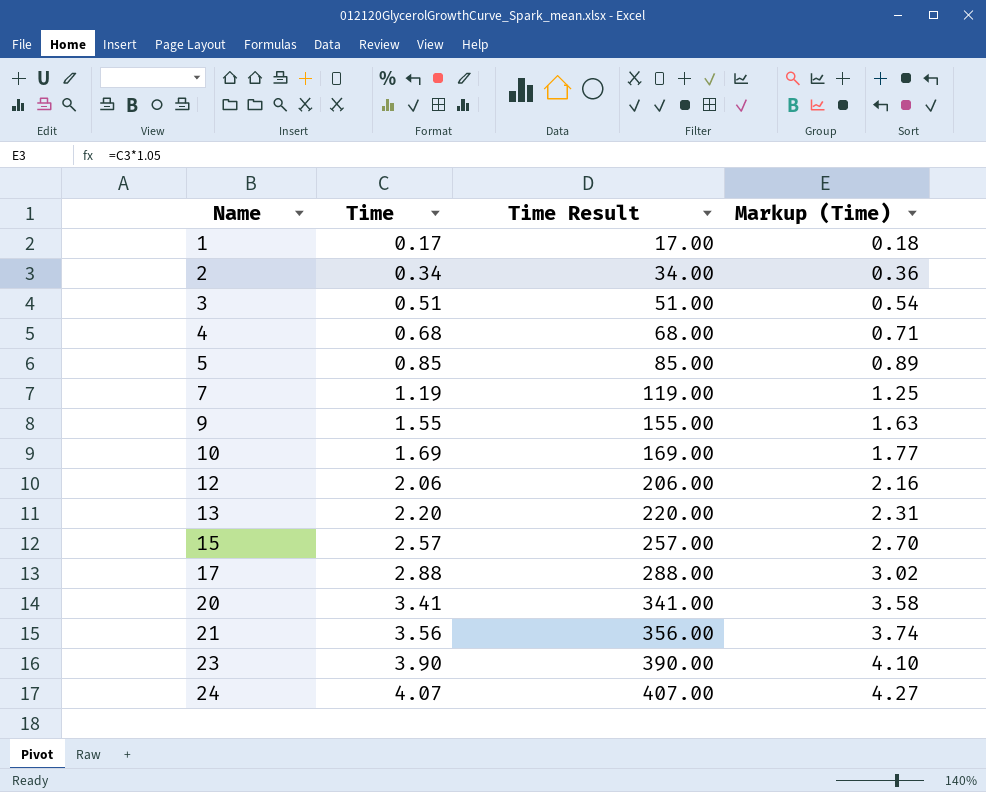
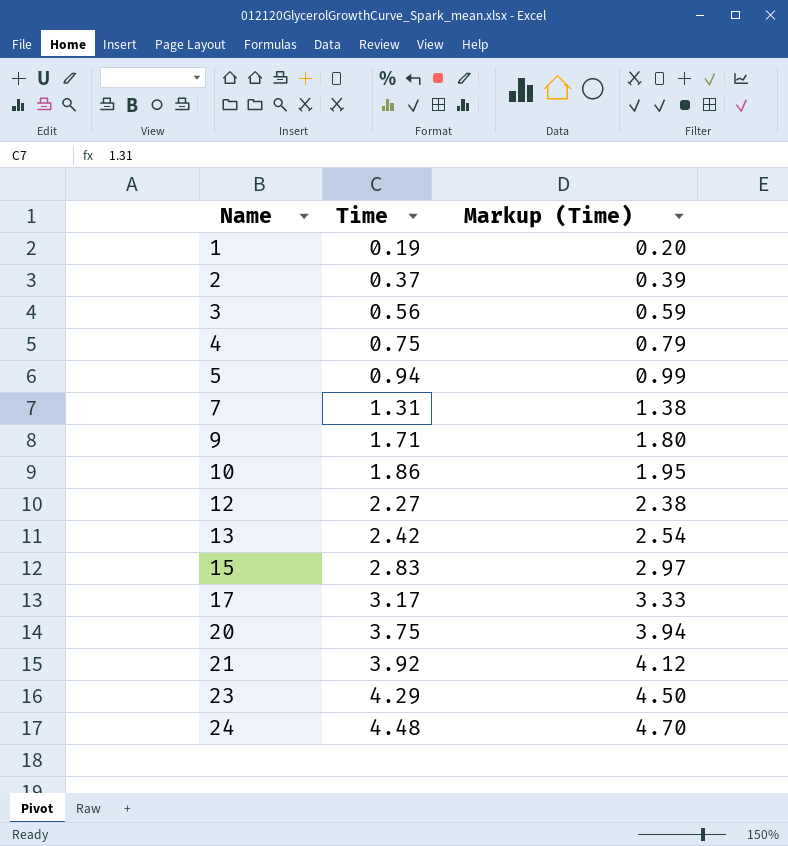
column Time Result | formula: [Time] * 100 -> none
1 | Time: 0.17 -> 0.19
1 | Markup (Time): 0.18 -> 0.20
2 | Time: 0.34 -> 0.37
2 | Markup (Time): 0.36 -> 0.39
3 | Time: 0.51 -> 0.56
3 | Markup (Time): 0.54 -> 0.59
4 | Time: 0.68 -> 0.75
4 | Markup (Time): 0.71 -> 0.79
5 | Time: 0.85 -> 0.94
5 | Markup (Time): 0.89 -> 0.99
7 | Time: 1.19 -> 1.31
7 | Markup (Time): 1.25 -> 1.38
9 | Time: 1.55 -> 1.71
9 | Markup (Time): 1.63 -> 1.80
10 | Time: 1.69 -> 1.86
10 | Markup (Time): 1.77 -> 1.95
12 | Time: 2.06 -> 2.27
12 | Markup (Time): 2.16 -> 2.38
13 | Time: 2.20 -> 2.42
13 | Markup (Time): 2.31 -> 2.54
15 | Time: 2.57 -> 2.83
15 | Markup (Time): 2.70 -> 2.97
17 | Time: 2.88 -> 3.17
17 | Markup (Time): 3.02 -> 3.33
20 | Time: 3.41 -> 3.75
20 | Markup (Time): 3.58 -> 3.94
21 | Time: 3.56 -> 3.92
21 | Markup (Time): 3.74 -> 4.12
23 | Time: 3.90 -> 4.29
23 | Markup (Time): 4.10 -> 4.50
24 | Time: 4.07 -> 4.48
24 | Markup (Time): 4.27 -> 4.70

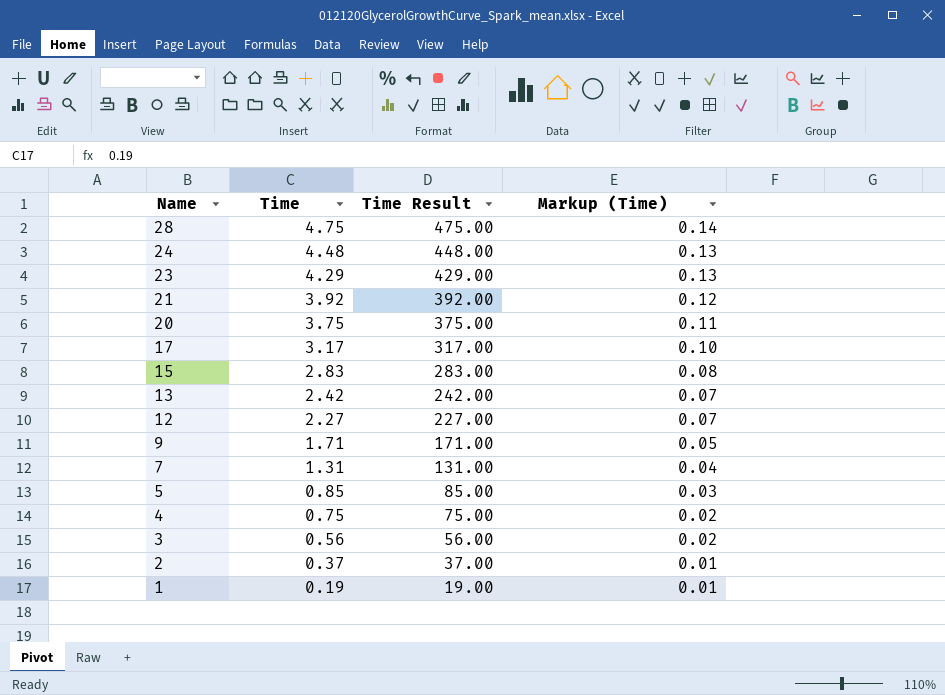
row order: Name ascending -> Name descending
column Time Result | formula: none -> [Time] * 100
column Markup (Time) | formula: [Time] * 1.05 -> [Time] * 0.03
row 10: 1.86 | 1.95 -> none
row 28: none -> 4.75 | 475.00 | 0.14
5 | Time: 0.94 -> 0.85

